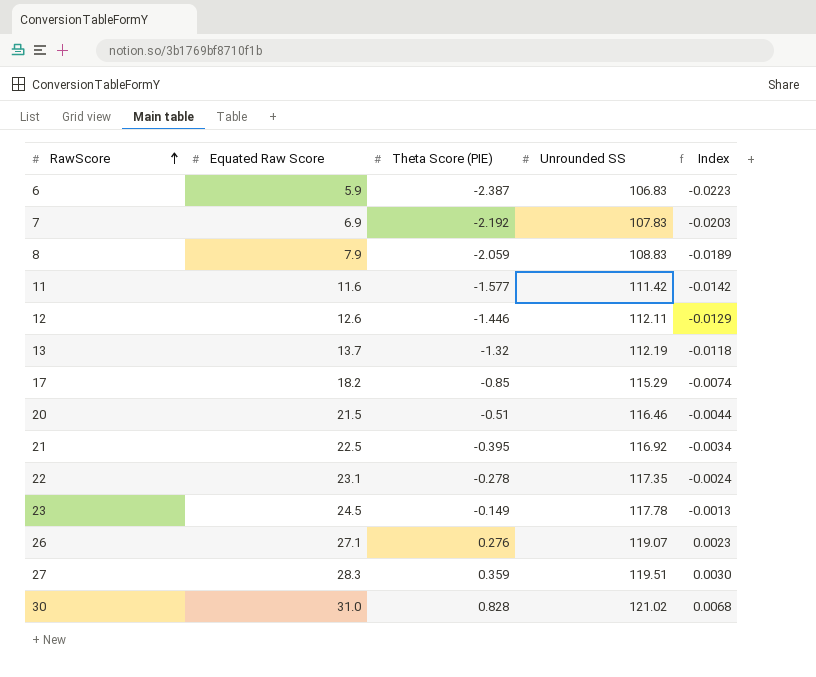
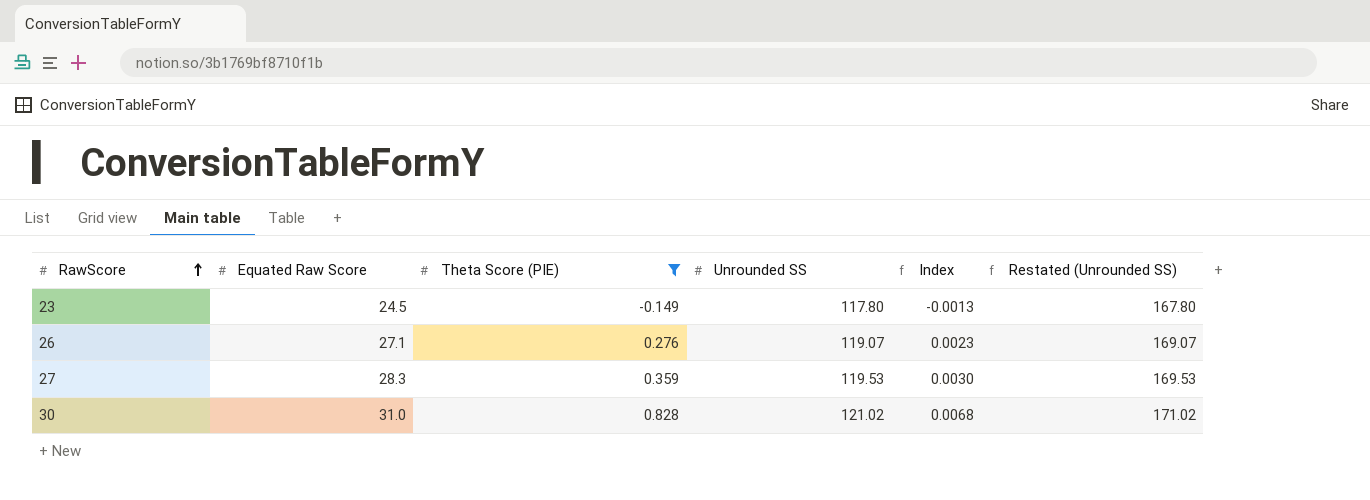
filter: none -> Theta Score (PIE) >= -0.149
column Restated (Unrounded SS) | formula: none -> [Unrounded SS] + 50
23 | Unrounded SS: 117.78 -> 117.80
27 | Unrounded SS: 119.51 -> 119.53

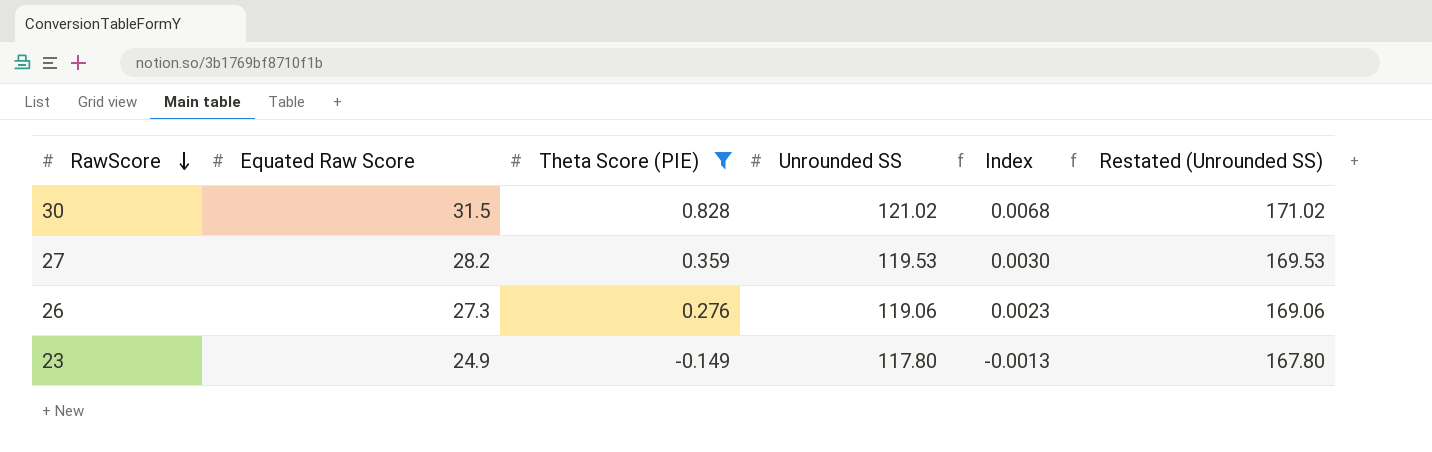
row order: RawScore ascending -> RawScore descending
30 | Equated Raw Score: 31.0 -> 31.5
27 | Equated Raw Score: 28.3 -> 28.2
26 | Equated Raw Score: 27.1 -> 27.3
26 | Unrounded SS: 119.07 -> 119.06
26 | Restated (Unrounded SS): 169.07 -> 169.06
23 | Equated Raw Score: 24.5 -> 24.9

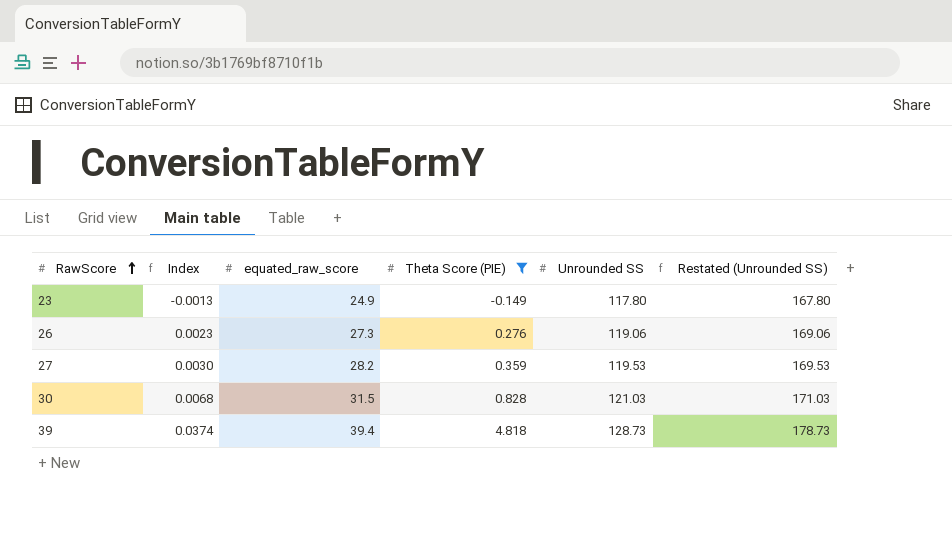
row order: RawScore descending -> RawScore ascending
column Index | position: 5 -> 2
column name: Equated Raw Score -> equated_raw_score
30 | Unrounded SS: 121.02 -> 121.03
30 | Restated (Unrounded SS): 171.02 -> 171.03
row 39: none -> 0.0374 | 39.4 | 4.818 | 128.73 | 178.73

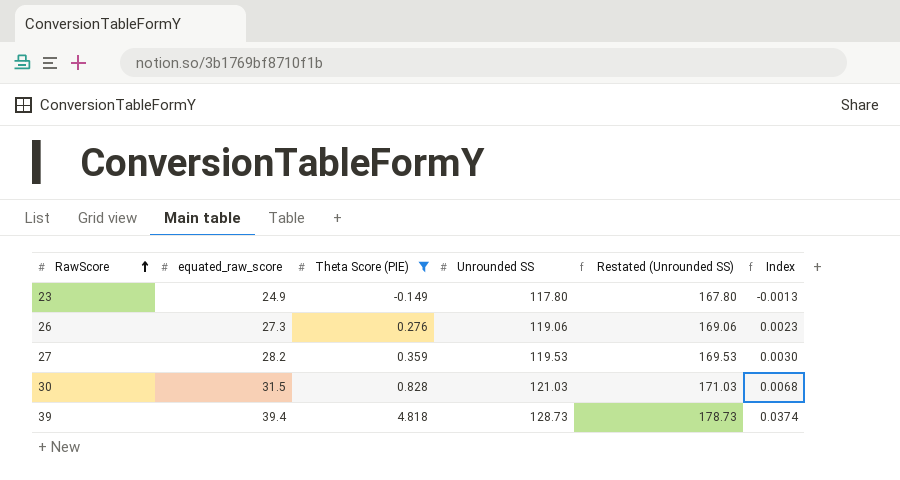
column Index | position: 2 -> 6

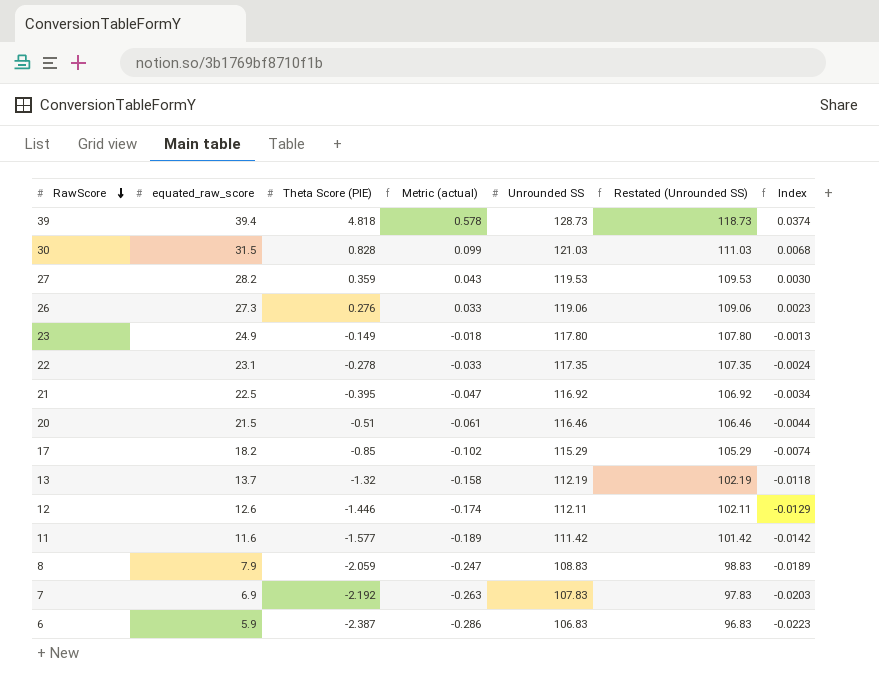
filter: Theta Score (PIE) >= -0.149 -> none
row order: RawScore ascending -> RawScore descending
column Metric (actual) | formula: none -> [Theta Score (PIE)] * 0.12
column Restated (Unrounded SS) | formula: [Unrounded SS] + 50 -> [Unrounded SS] - 10

